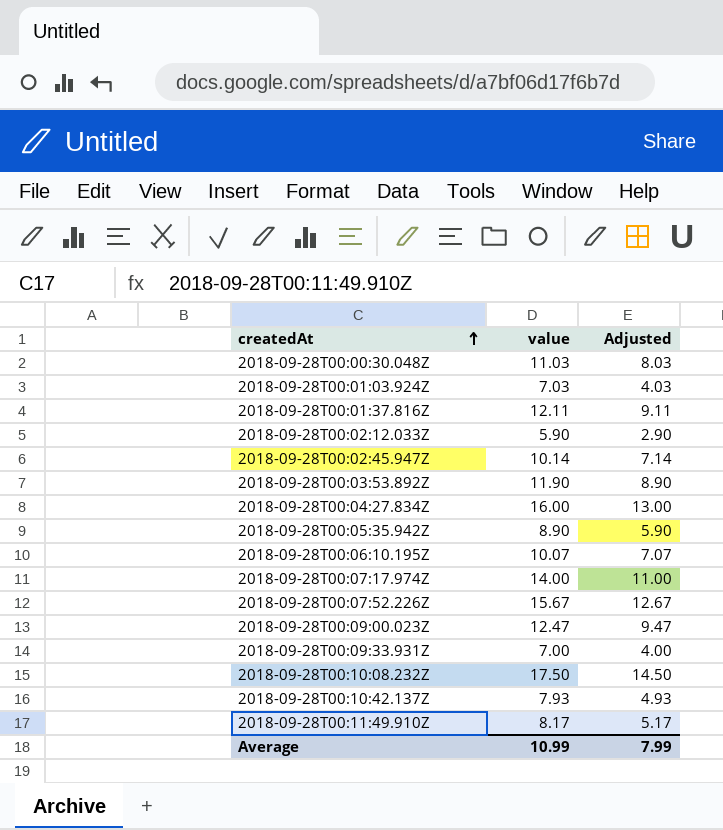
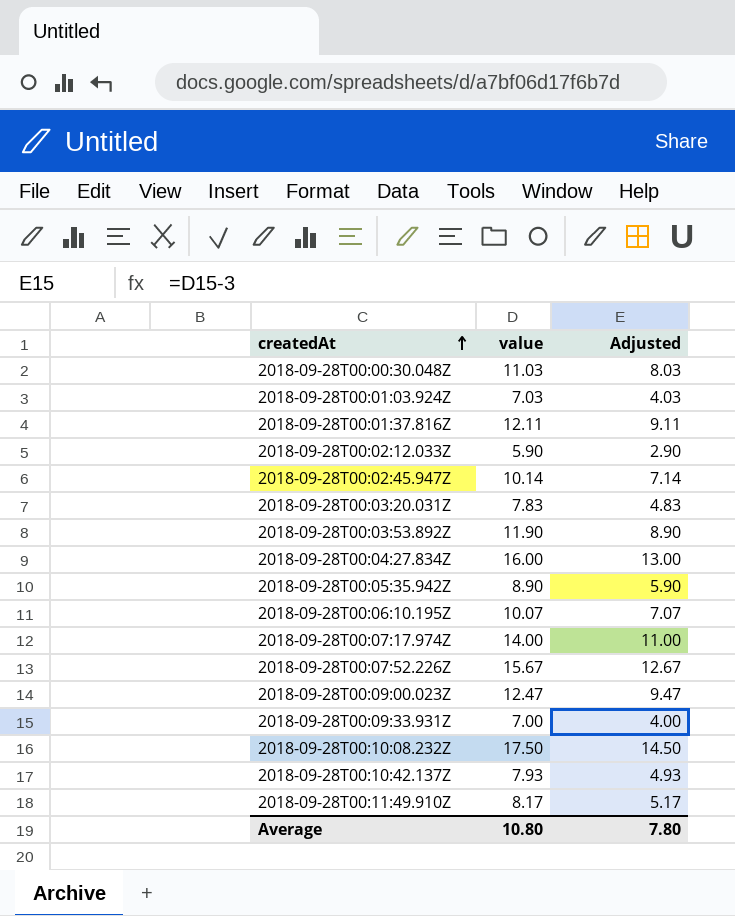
row 2018-09-28T00:03:20.031Z: none -> 7.83 | 4.83
Average | value: 10.99 -> 10.80
Average | Adjusted: 7.99 -> 7.80

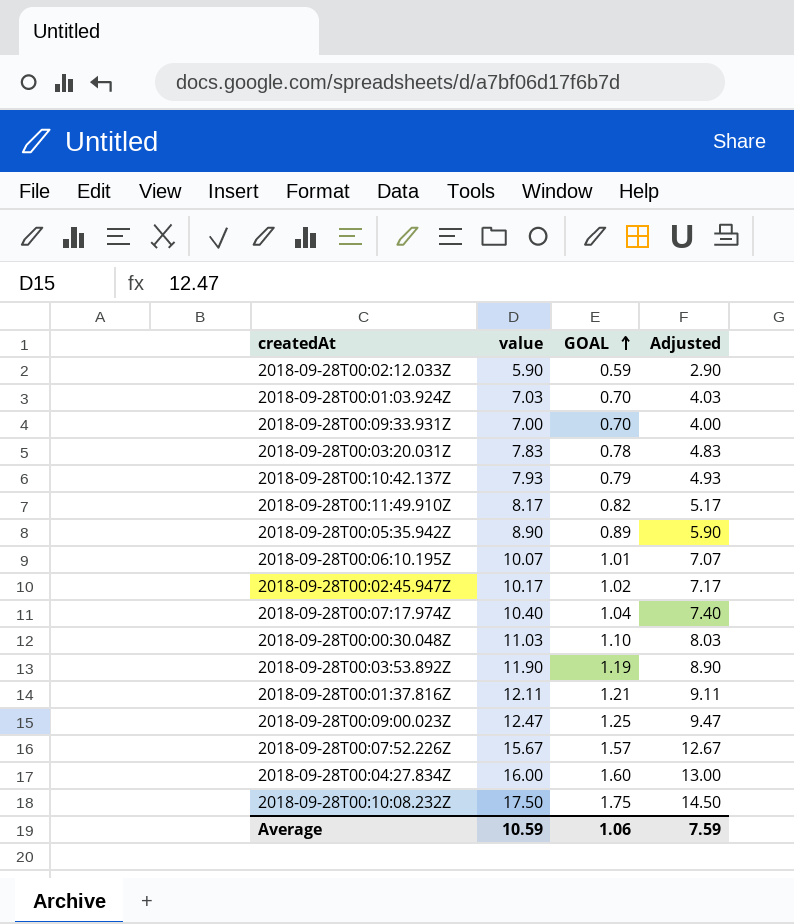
row order: createdAt ascending -> GOAL ascending
column GOAL | formula: none -> [value] * 0.1
2018-09-28T00:02:45.947Z | value: 10.14 -> 10.17
2018-09-28T00:02:45.947Z | Adjusted: 7.14 -> 7.17
2018-09-28T00:07:17.974Z | value: 14.00 -> 10.40
2018-09-28T00:07:17.974Z | Adjusted: 11.00 -> 7.40
Average | value: 10.80 -> 10.59
Average | Adjusted: 7.80 -> 7.59

